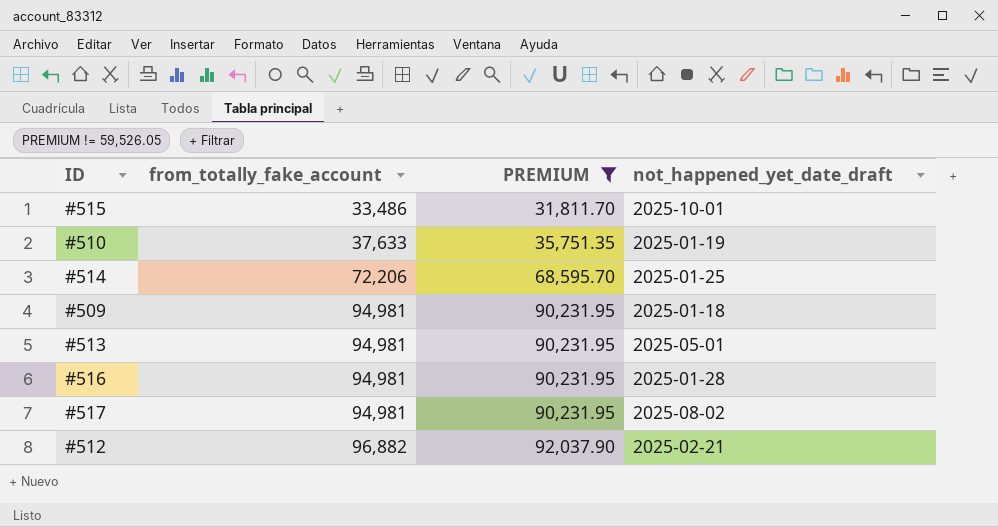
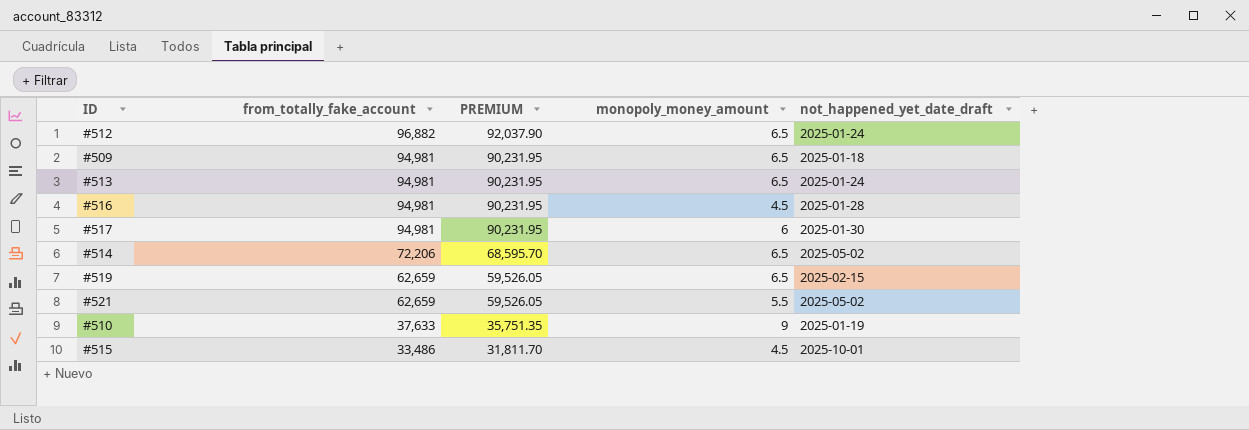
filter: PREMIUM != 59,526.05 -> none
row order: from_totally_fake_account ascending -> from_totally_fake_account descending
column monopoly_money_amount | position: none -> 4
#512 | not_happened_yet_date_draft: 2025-02-21 -> 2025-01-24
#513 | not_happened_yet_date_draft: 2025-05-01 -> 2025-01-24
#517 | not_happened_yet_date_draft: 2025-08-02 -> 2025-01-30
#514 | not_happened_yet_date_draft: 2025-01-25 -> 2025-05-02

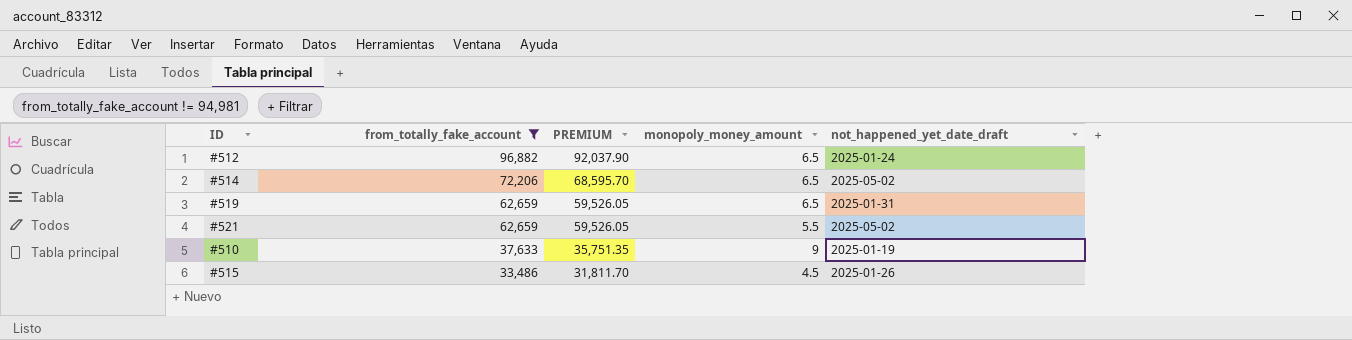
filter: none -> from_totally_fake_account != 94,981
#519 | not_happened_yet_date_draft: 2025-02-15 -> 2025-01-31
#515 | not_happened_yet_date_draft: 2025-10-01 -> 2025-01-26

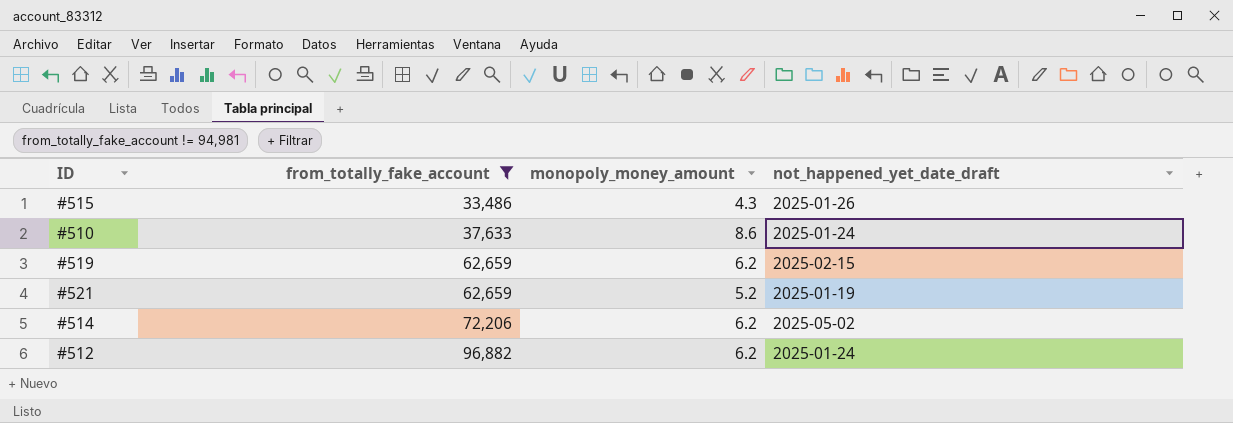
row order: from_totally_fake_account descending -> from_totally_fake_account ascending
column PREMIUM | formula: [from_totally_fake_account] * 0.95 -> none
#515 | monopoly_money_amount: 4.5 -> 4.3
#510 | monopoly_money_amount: 9 -> 8.6
#510 | not_happened_yet_date_draft: 2025-01-19 -> 2025-01-24
#519 | monopoly_money_amount: 6.5 -> 6.2
#519 | not_happened_yet_date_draft: 2025-01-31 -> 2025-02-15
#521 | monopoly_money_amount: 5.5 -> 5.2
#521 | not_happened_yet_date_draft: 2025-05-02 -> 2025-01-19
#514 | monopoly_money_amount: 6.5 -> 6.2
#512 | monopoly_money_amount: 6.5 -> 6.2

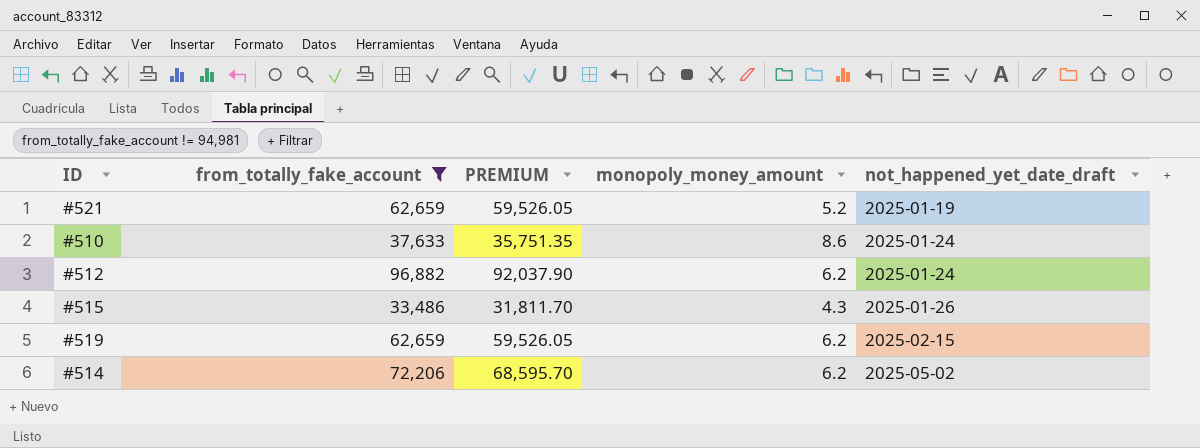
row order: from_totally_fake_account ascending -> not_happened_yet_date_draft ascending
column PREMIUM | formula: none -> [from_totally_fake_account] * 0.95

